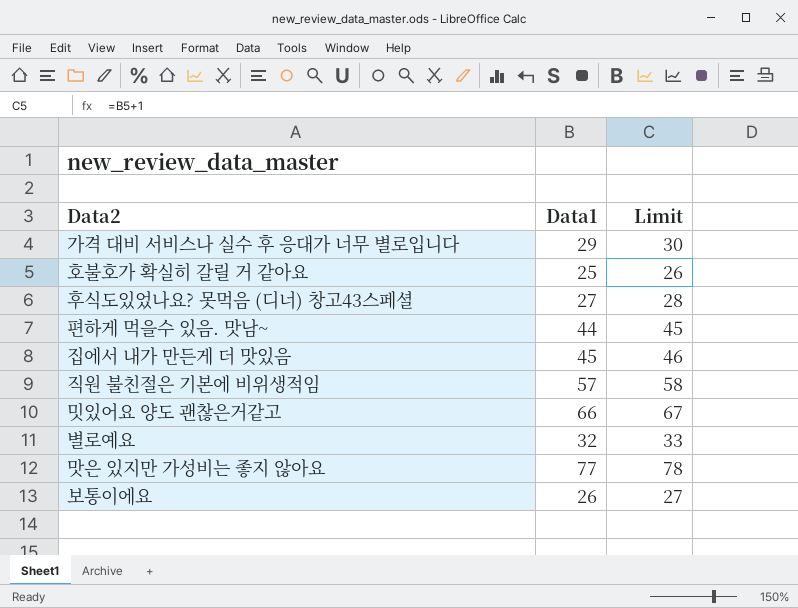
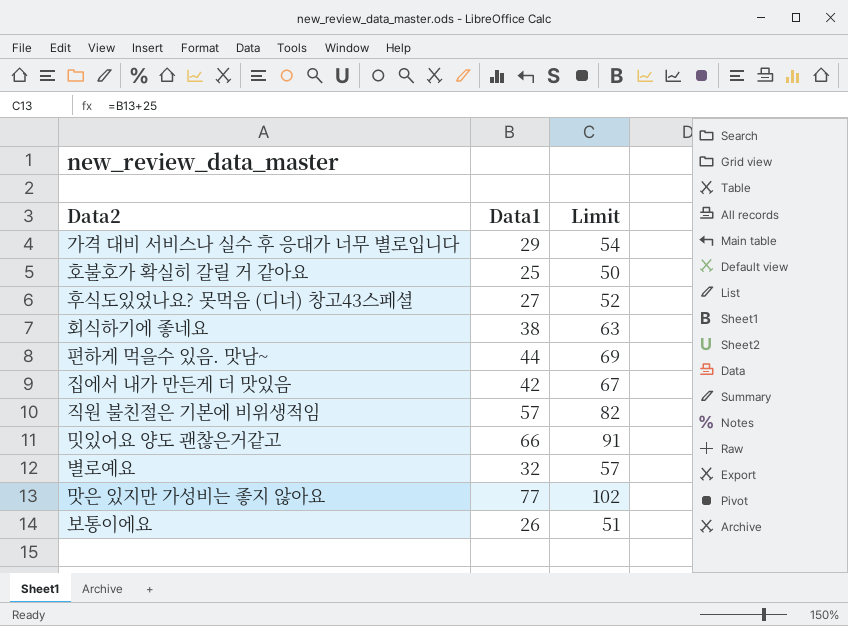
column Limit | formula: [Data1] + 1 -> [Data1] + 25
row 회식하기에 좋네요: none -> 38 | 63
집에서 내가 만든게 더 맛있음 | Data1: 45 -> 42

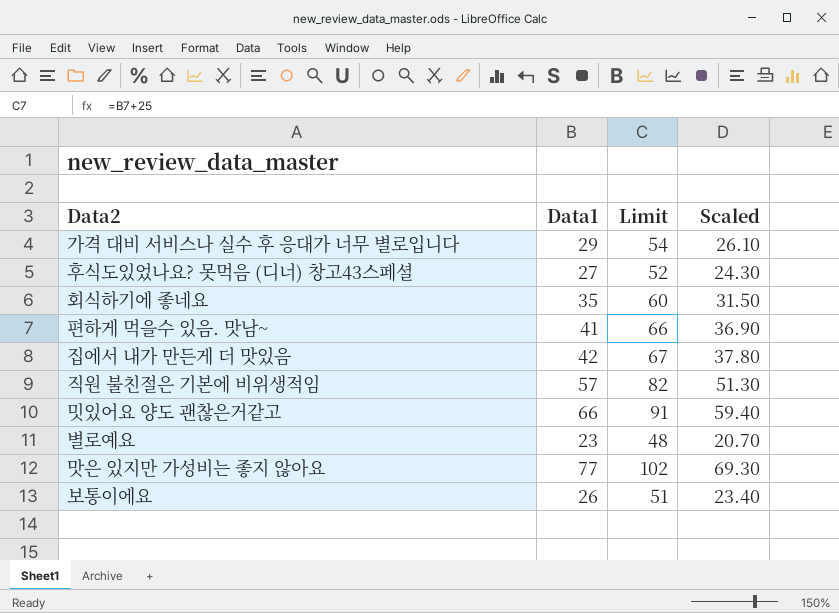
column Scaled | formula: none -> [Data1] * 0.9
row 호불호가 확실히 갈릴 거 같아요: 25 | 50 -> none
회식하기에 좋네요 | Data1: 38 -> 35
회식하기에 좋네요 | Limit: 63 -> 60
편하게 먹을수 있음. 맛남~ | Data1: 44 -> 41
편하게 먹을수 있음. 맛남~ | Limit: 69 -> 66
별로예요 | Data1: 32 -> 23
별로예요 | Limit: 57 -> 48

